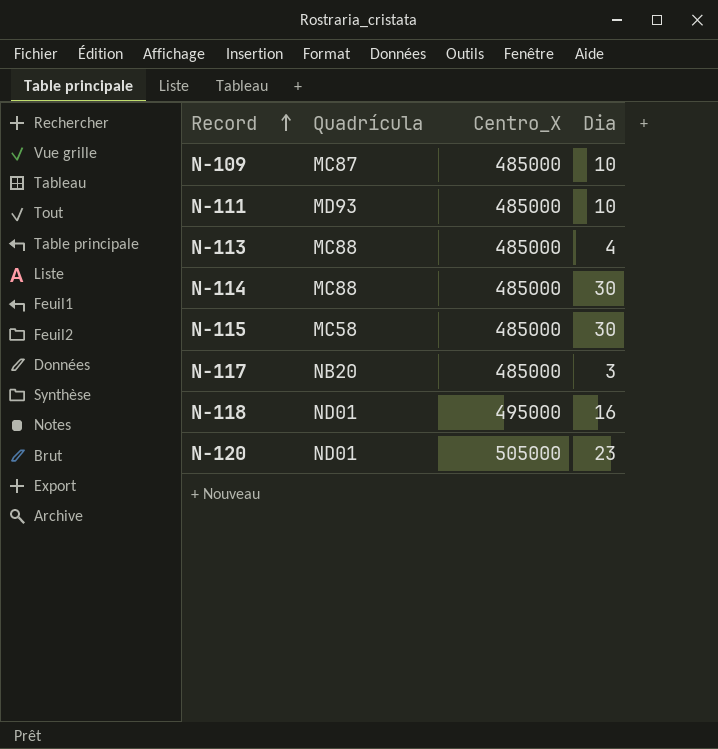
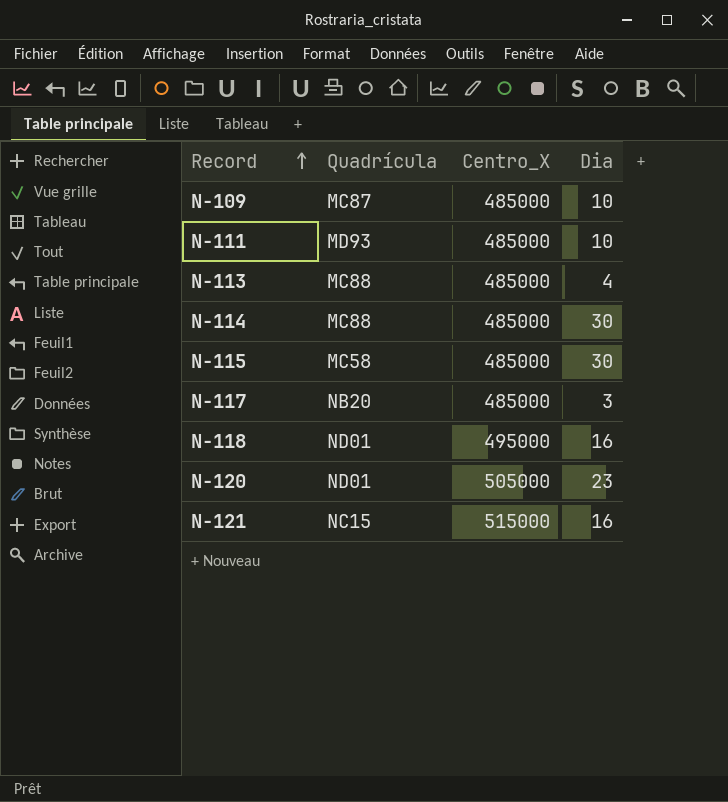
row N-121: none -> NC15 | 515000 | 16

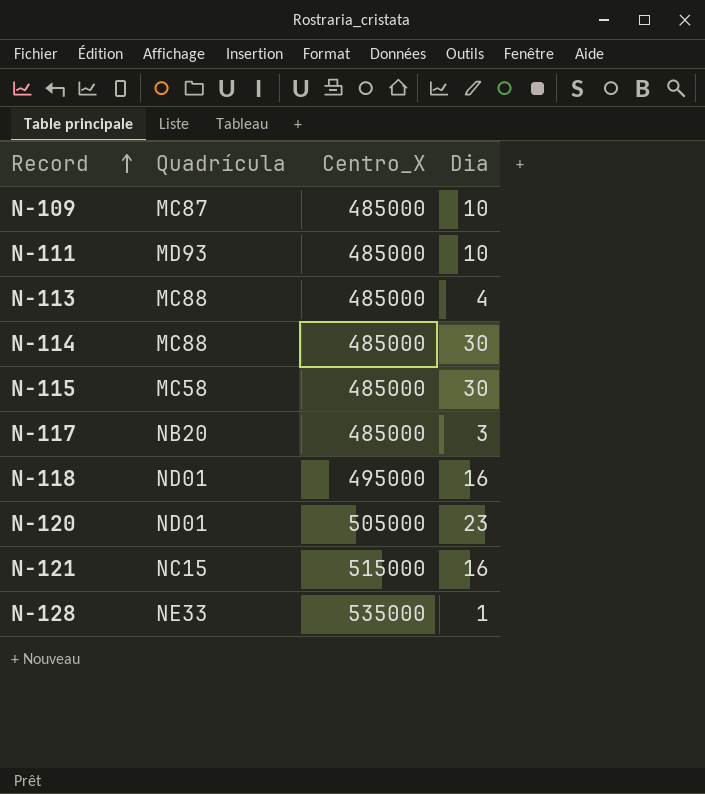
row N-128: none -> NE33 | 535000 | 1

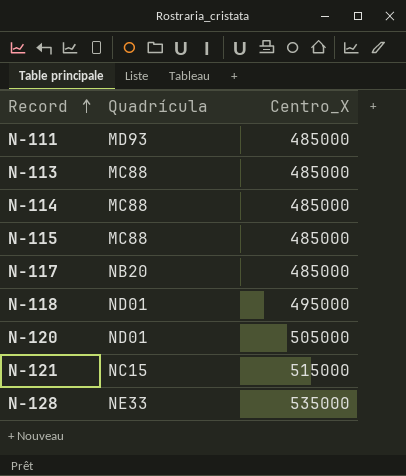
column Dia | position: 4 -> none
row N-109: MC87 | 485000 | 10 -> none
N-115 | Quadrícula: MC58 -> MC88

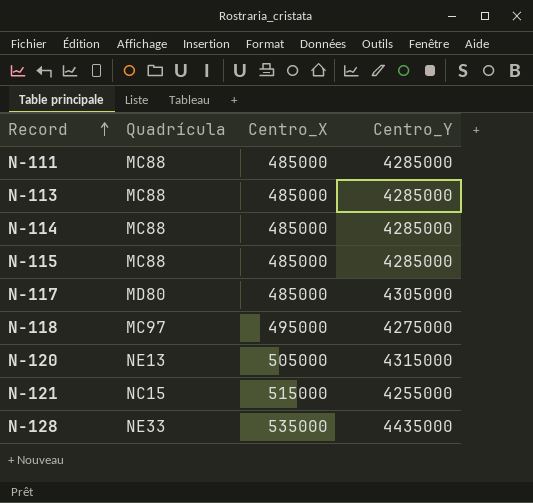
column Centro_Y | position: none -> 4
N-111 | Quadrícula: MD93 -> MC88
N-117 | Quadrícula: NB20 -> MD80
N-118 | Quadrícula: ND01 -> MC97
N-120 | Quadrícula: ND01 -> NE13

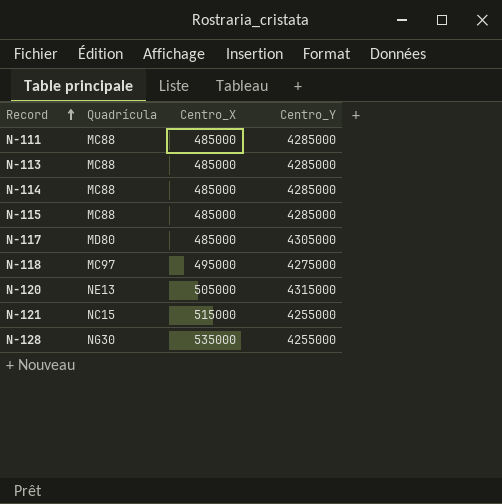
N-128 | Quadrícula: NE33 -> NG30
N-128 | Centro_Y: 4435000 -> 4255000

